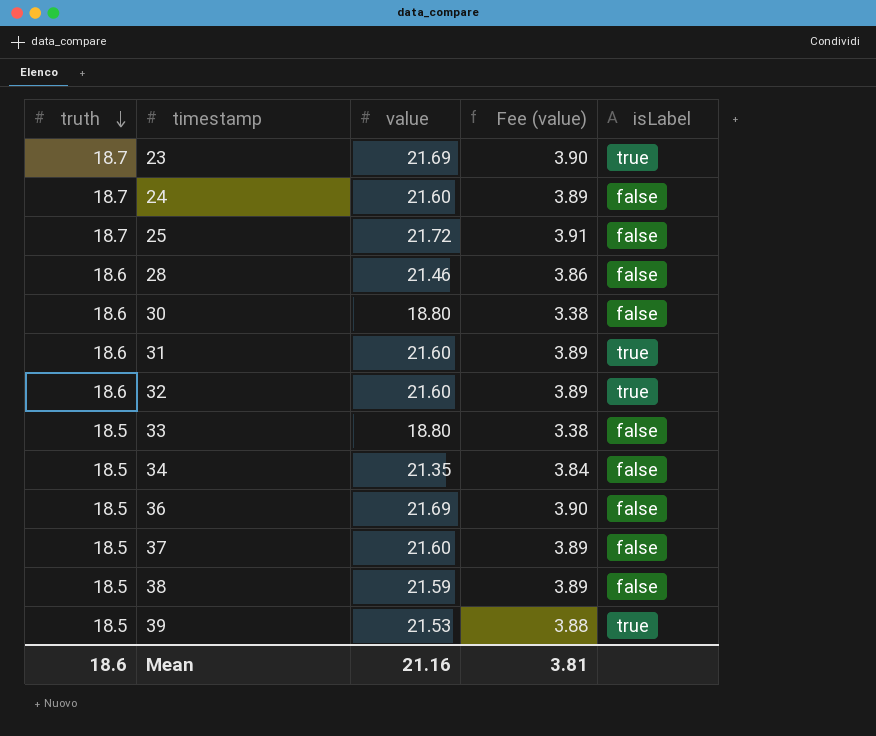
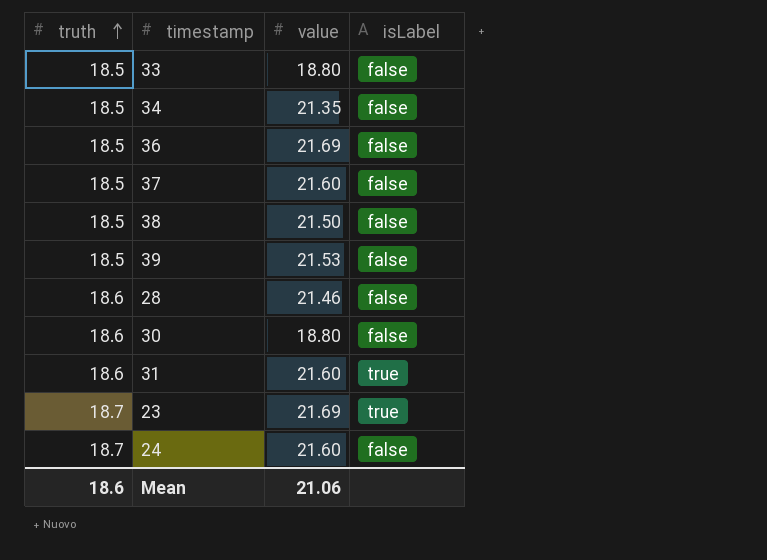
row order: truth descending -> truth ascending
column Fee (value) | formula: [value] * 0.18 -> none
row 25: 18.7 | 21.72 | 3.91 | false -> none
row 32: 18.6 | 21.60 | 3.89 | true -> none
38 | value: 21.59 -> 21.50
39 | isLabel: true -> false
Mean | value: 21.16 -> 21.06

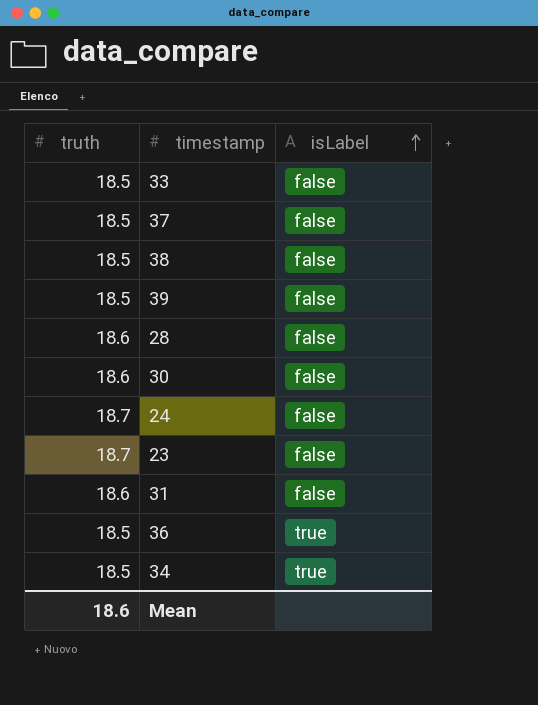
row order: truth ascending -> isLabel ascending
column value | position: 3 -> none
23 | isLabel: true -> false
31 | isLabel: true -> false
36 | isLabel: false -> true
34 | isLabel: false -> true

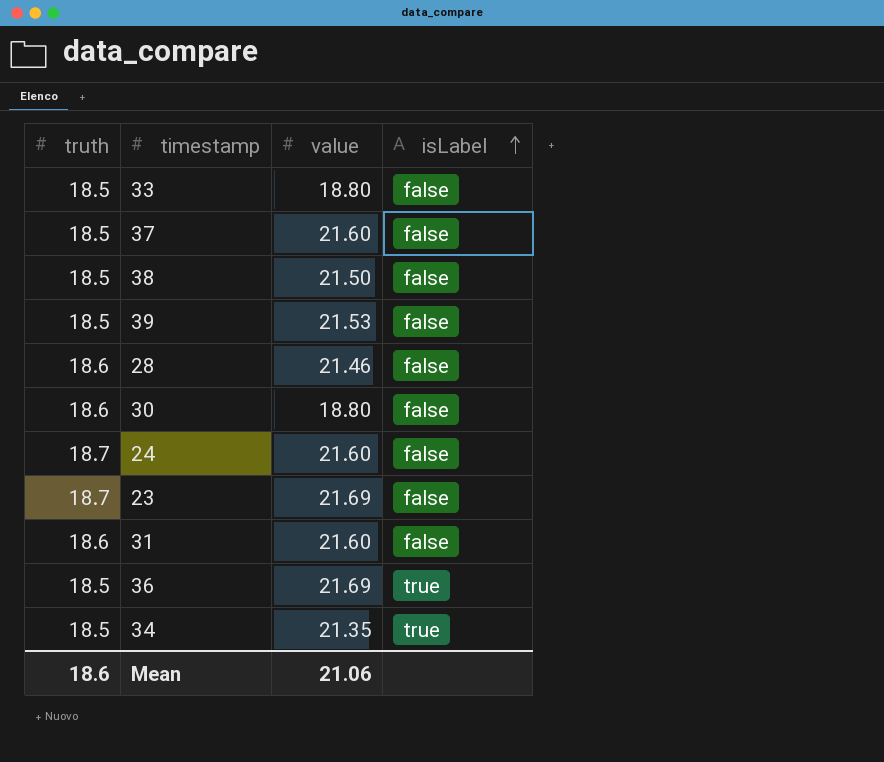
column value | position: none -> 3

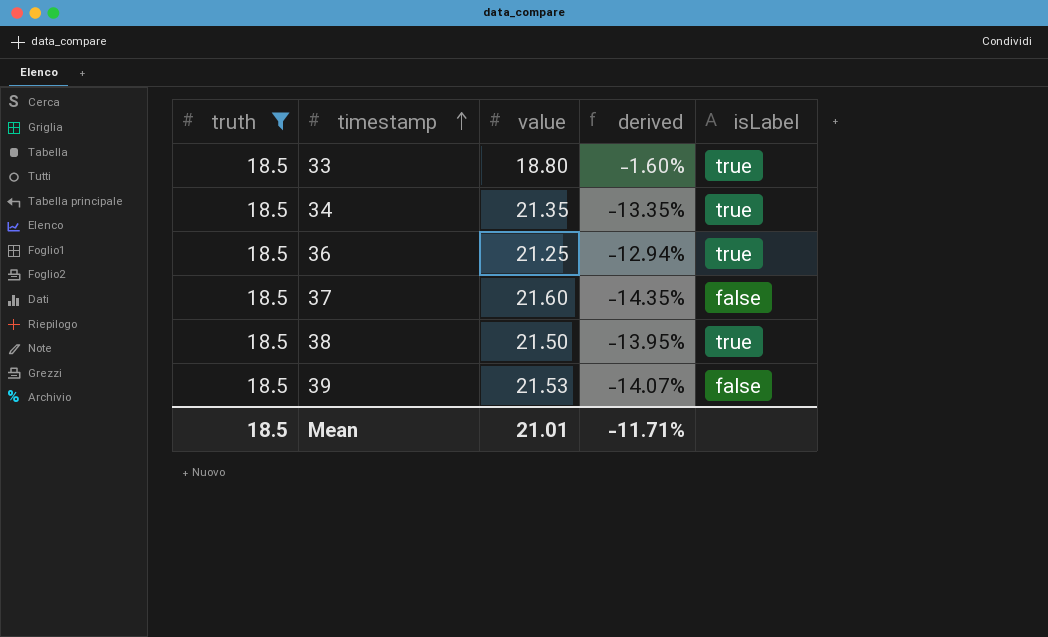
filter: none -> truth = 18.5
row order: isLabel ascending -> timestamp ascending
column derived | formula: none -> ([truth] - [value]) / [value]
33 | isLabel: false -> true
36 | value: 21.69 -> 21.25
38 | isLabel: false -> true
Mean | truth: 18.6 -> 18.5
Mean | value: 21.06 -> 21.01

